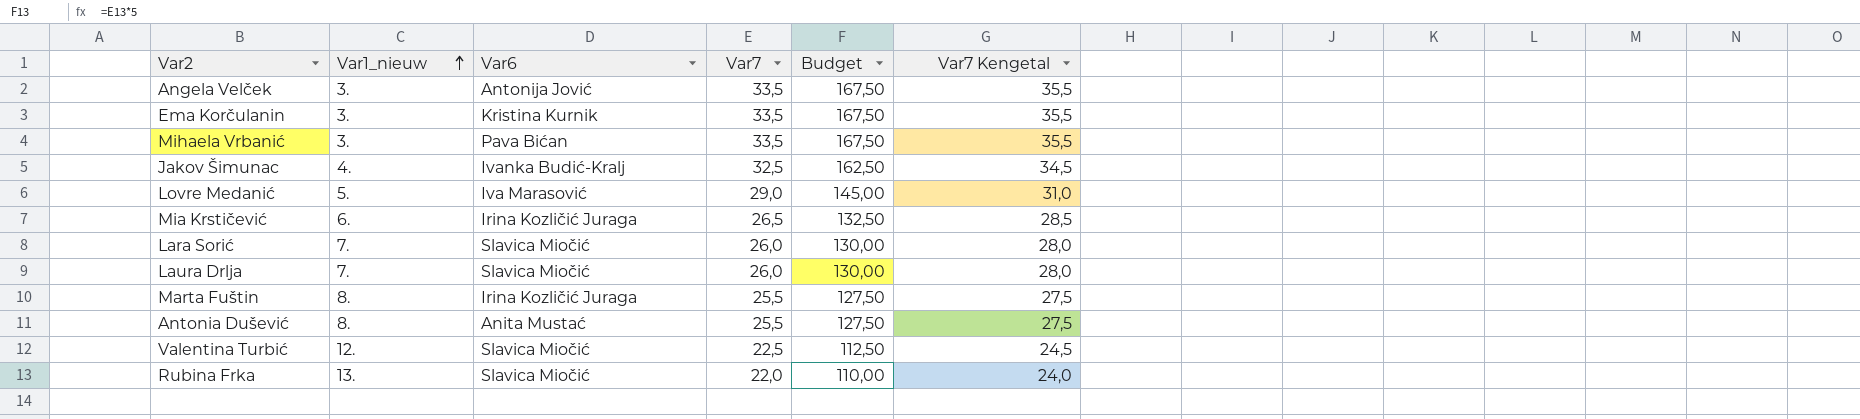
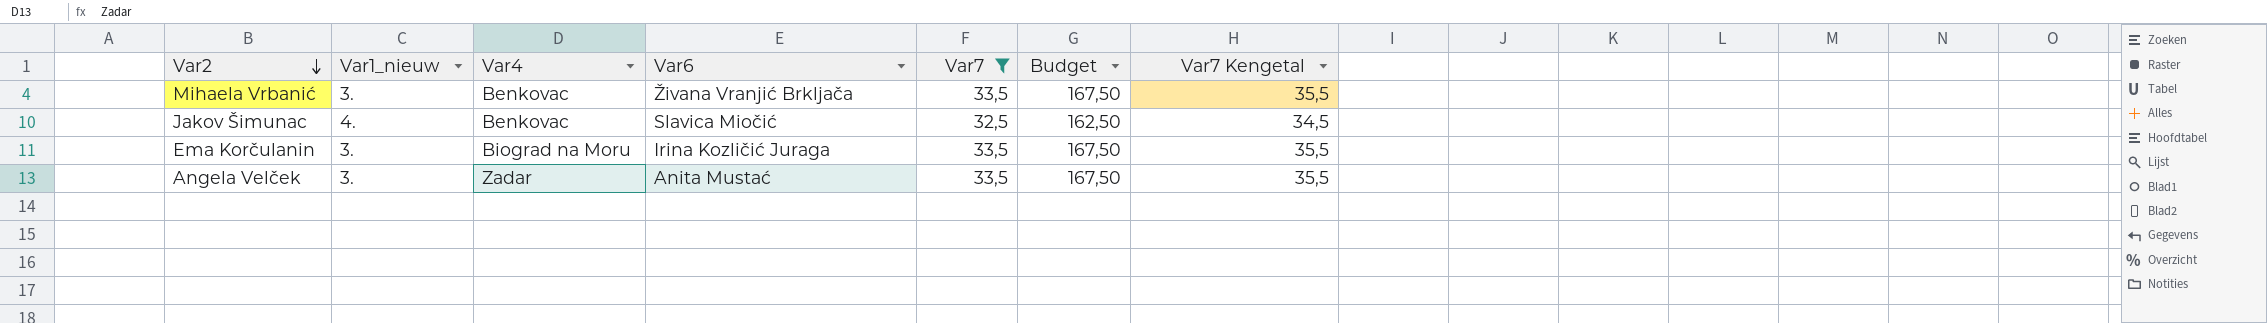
filter: none -> Var7 >= 32,5
row order: Var1_nieuw ascending -> Var2 descending
column Var4 | position: none -> 3
Mihaela Vrbanić | Var6: Pava Bićan -> Živana Vranjić Brkljača
Jakov Šimunac | Var6: Ivanka Budić-Kralj -> Slavica Miočić
Ema Korčulanin | Var6: Kristina Kurnik -> Irina Kozličić Juraga
Angela Velček | Var6: Antonija Jović -> Anita Mustać

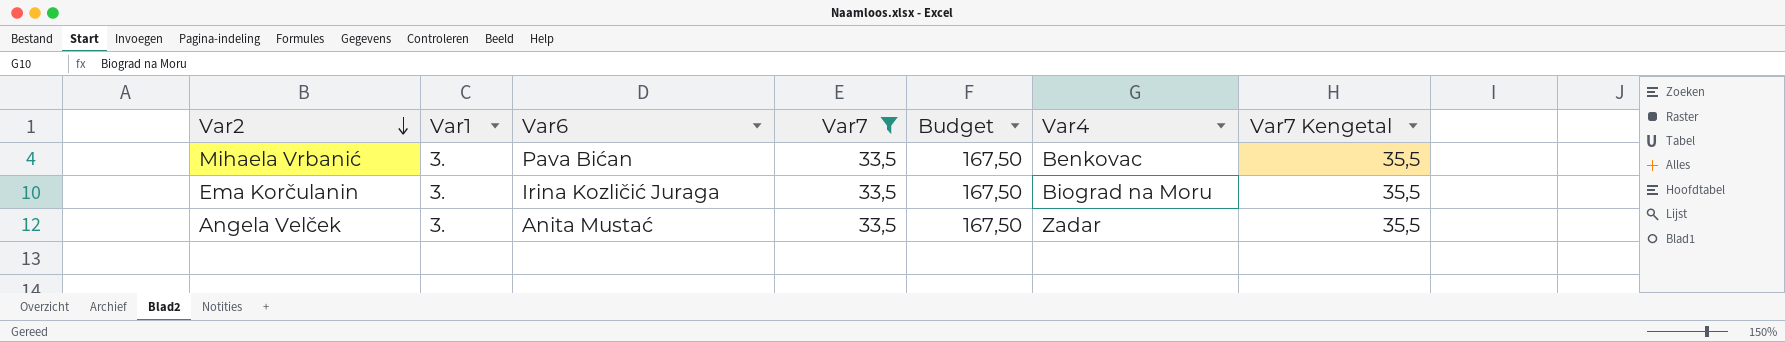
column name: Var1_nieuw -> Var1
column Var4 | position: 3 -> 6
row Jakov Šimunac: 4. | Benkovac | Slavica Miočić | 32,5 | 162,50 | 34,5 -> none
Mihaela Vrbanić | Var6: Živana Vranjić Brkljača -> Pava Bićan

